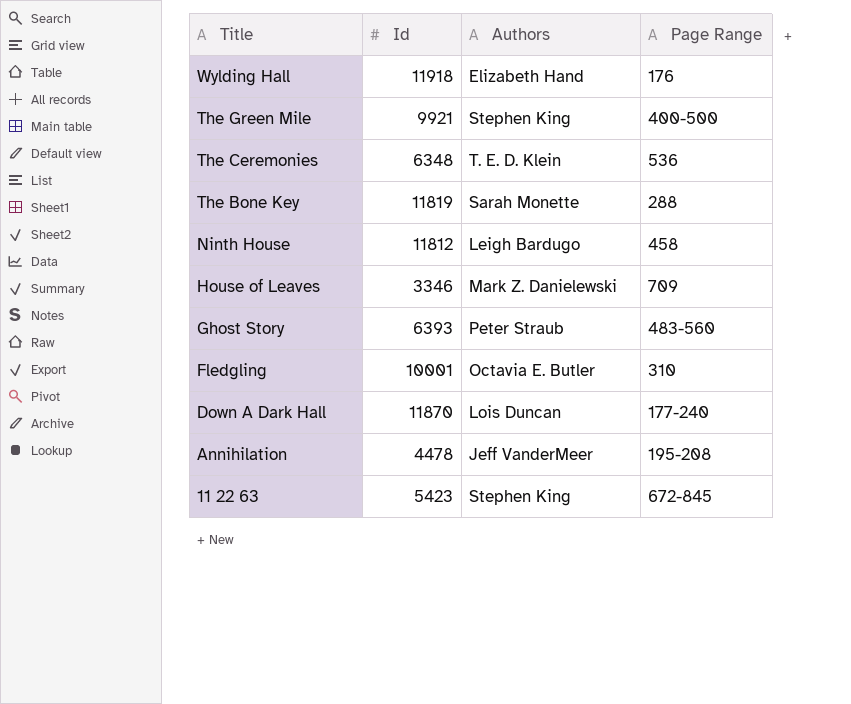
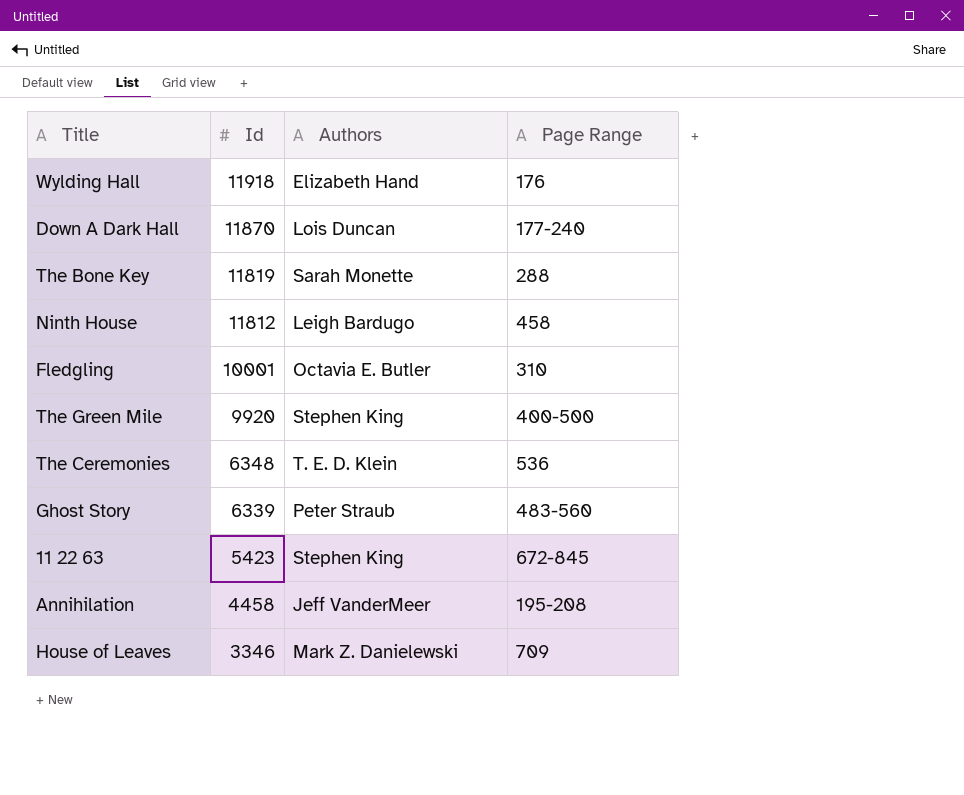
row order: Title descending -> Id descending
The Green Mile | Id: 9921 -> 9920
Ghost Story | Id: 6393 -> 6339
Annihilation | Id: 4478 -> 4458

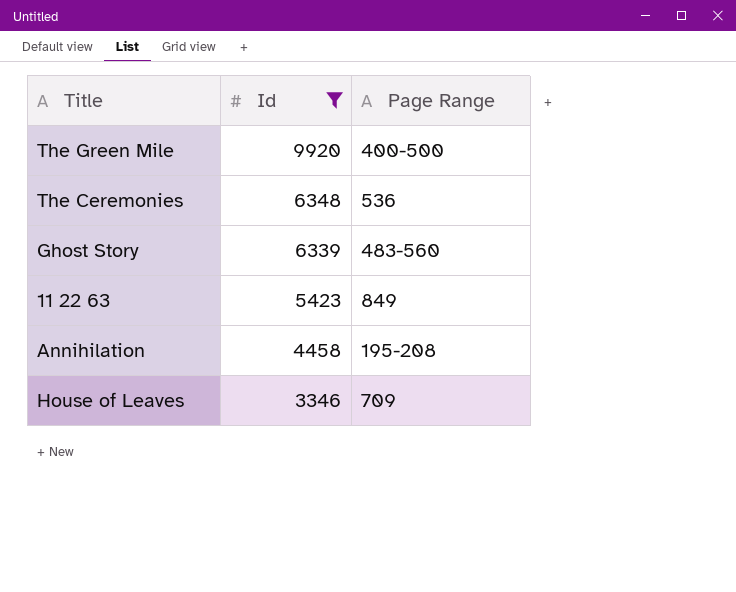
filter: none -> Id <= 9920
column Authors | position: 3 -> none
11 22 63 | Page Range: 672-845 -> 849

